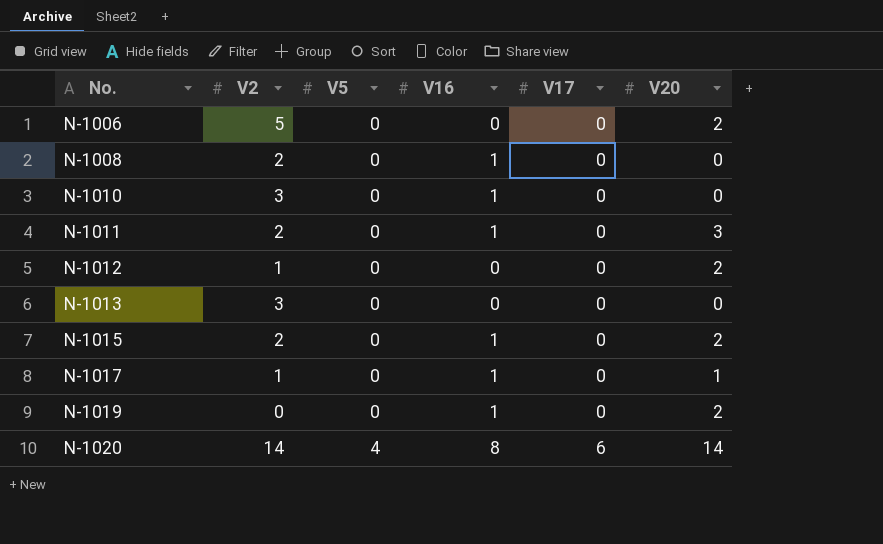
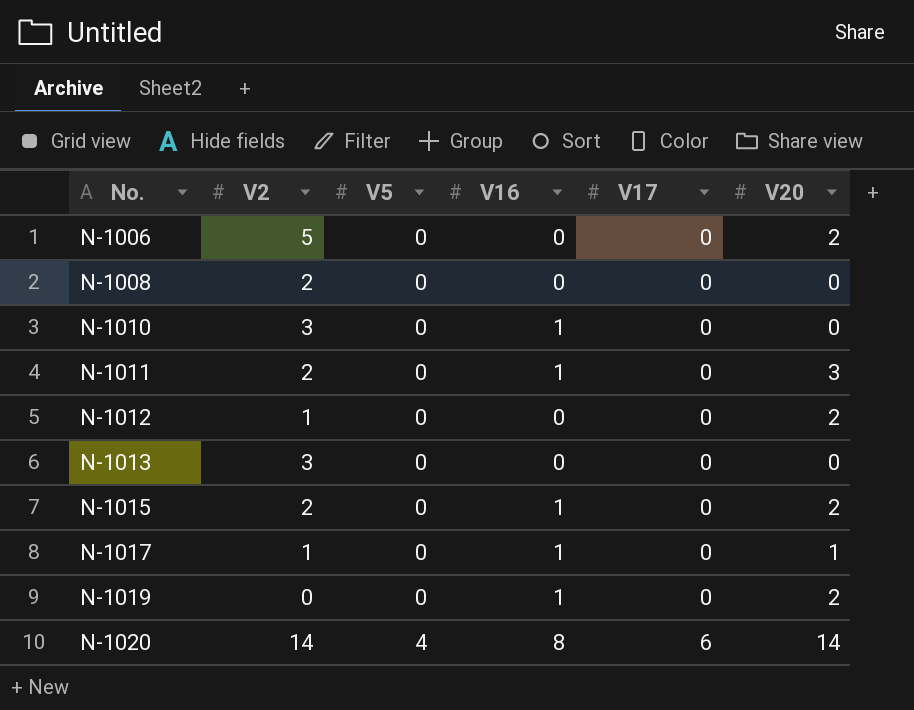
N-1008 | V16: 1 -> 0

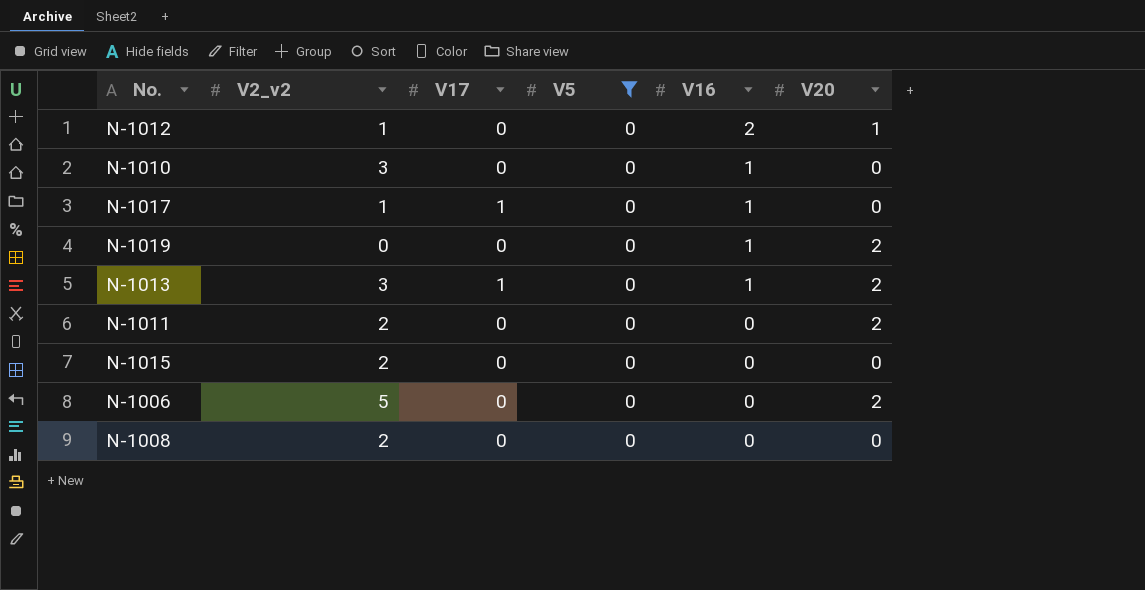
filter: none -> V5 = 0
row order: No. ascending -> V16 descending
column name: V2 -> V2_v2
column V17 | position: 5 -> 3
N-1012 | V16: 0 -> 2
N-1012 | V20: 2 -> 1
N-1017 | V17: 0 -> 1
N-1017 | V20: 1 -> 0
N-1013 | V17: 0 -> 1
N-1013 | V16: 0 -> 1
N-1013 | V20: 0 -> 2
N-1011 | V16: 1 -> 0
N-1011 | V20: 3 -> 2
N-1015 | V16: 1 -> 0
N-1015 | V20: 2 -> 0

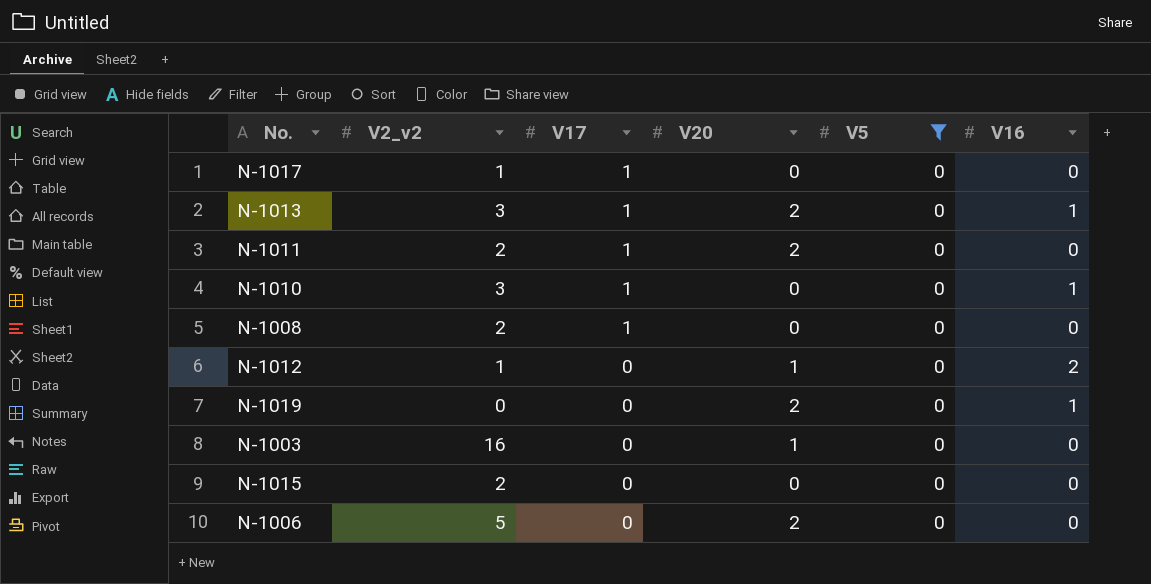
row order: V16 descending -> V17 descending
column V20 | position: 6 -> 4
N-1017 | V16: 1 -> 0
N-1011 | V17: 0 -> 1
N-1010 | V17: 0 -> 1
N-1008 | V17: 0 -> 1
row N-1003: none -> 16 | 0 | 1 | 0 | 0

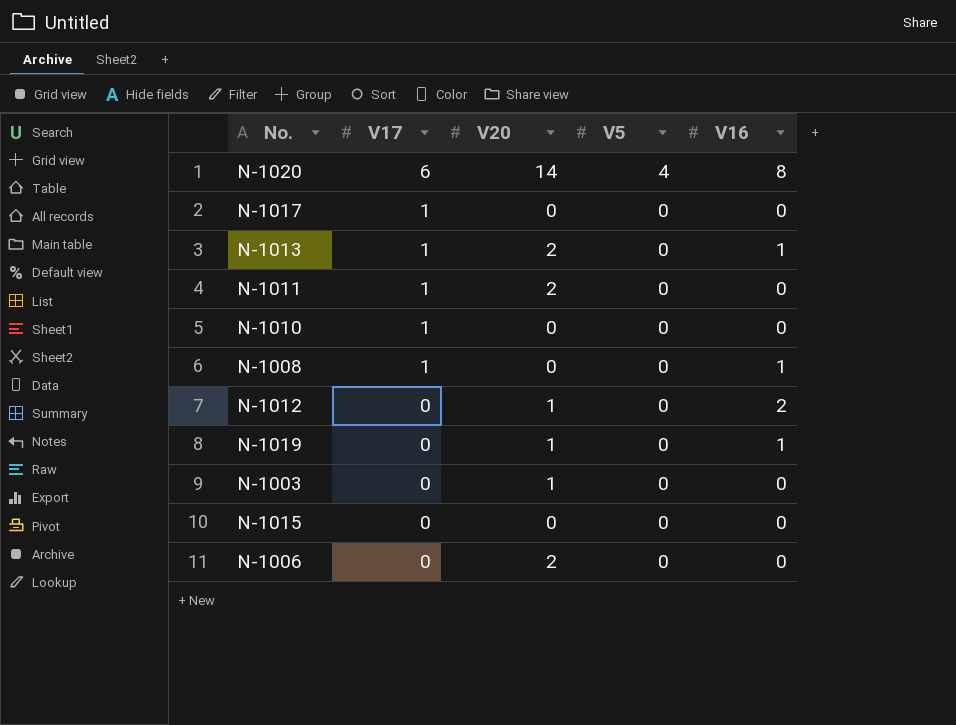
filter: V5 = 0 -> none
column V2_v2 | position: 2 -> none
N-1010 | V16: 1 -> 0
N-1008 | V16: 0 -> 1
N-1019 | V20: 2 -> 1

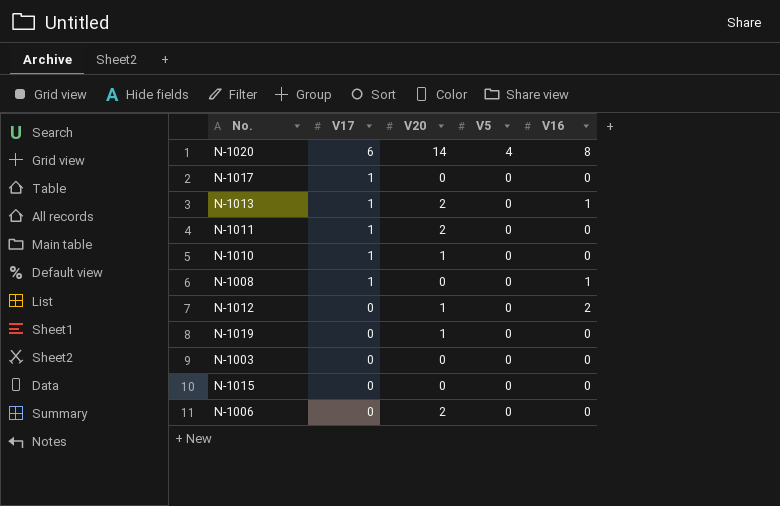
N-1010 | V20: 0 -> 1
N-1019 | V16: 1 -> 0
N-1003 | V20: 1 -> 0

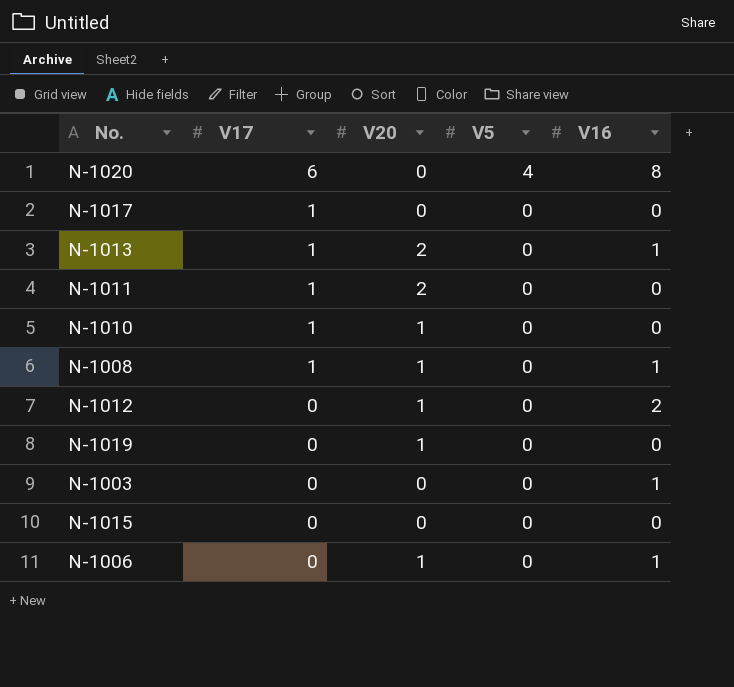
N-1020 | V20: 14 -> 0
N-1008 | V20: 0 -> 1
N-1003 | V16: 0 -> 1
N-1006 | V20: 2 -> 1
N-1006 | V16: 0 -> 1

